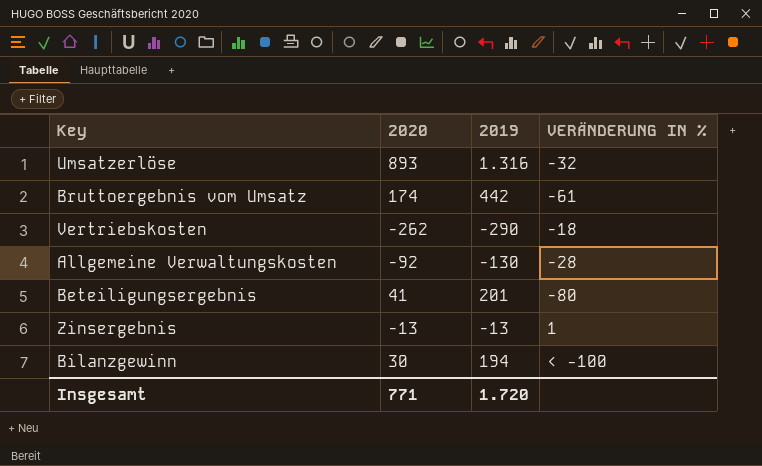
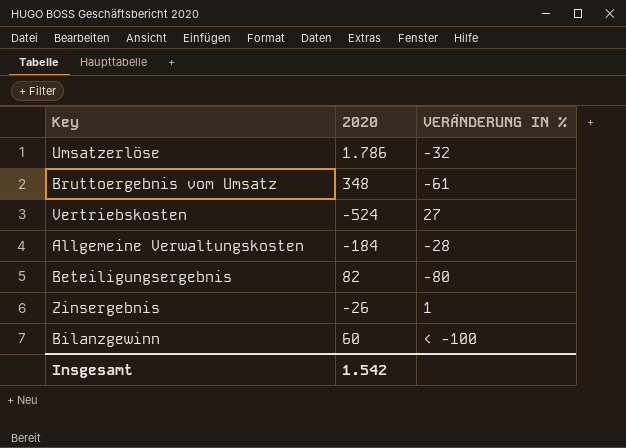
column 2019 | position: 3 -> none
Umsatzerlöse | 2020: 893 -> 1.786
Bruttoergebnis vom Umsatz | 2020: 174 -> 348
Vertriebskosten | 2020: -262 -> -524
Vertriebskosten | VERÄNDERUNG IN %: -18 -> 27
Allgemeine Verwaltungskosten | 2020: -92 -> -184
Beteiligungsergebnis | 2020: 41 -> 82
Zinsergebnis | 2020: -13 -> -26
Bilanzgewinn | 2020: 30 -> 60
Insgesamt | 2020: 771 -> 1.542

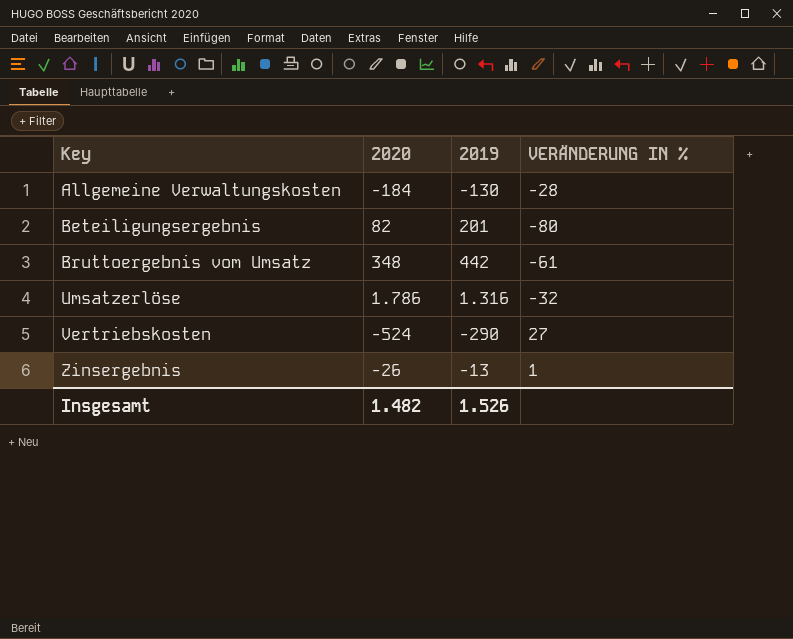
row order: none -> Key ascending
column 2019 | position: none -> 3
row Bilanzgewinn: 60 | < −100 -> none
Insgesamt | 2020: 1.542 -> 1.482

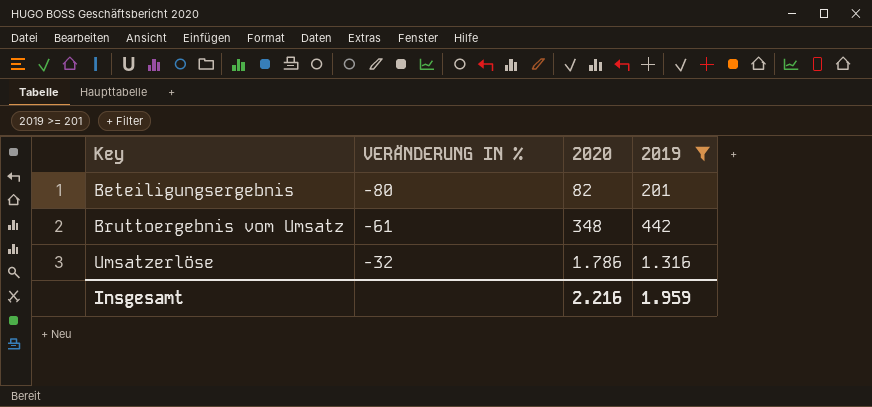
filter: none -> 2019 >= 201
column VERÄNDERUNG IN % | position: 4 -> 2
Insgesamt | 2020: 1.482 -> 2.216
Insgesamt | 2019: 1.526 -> 1.959

